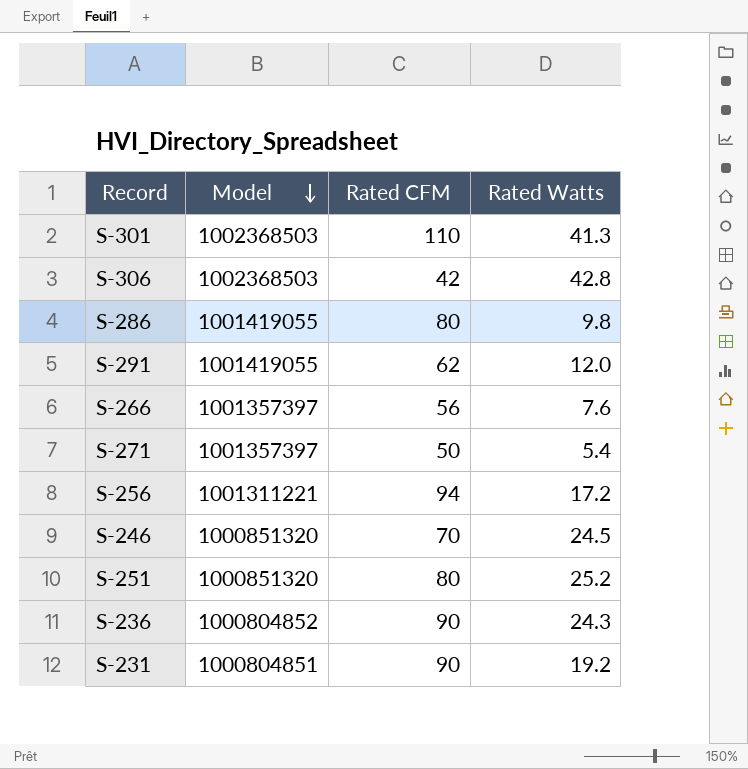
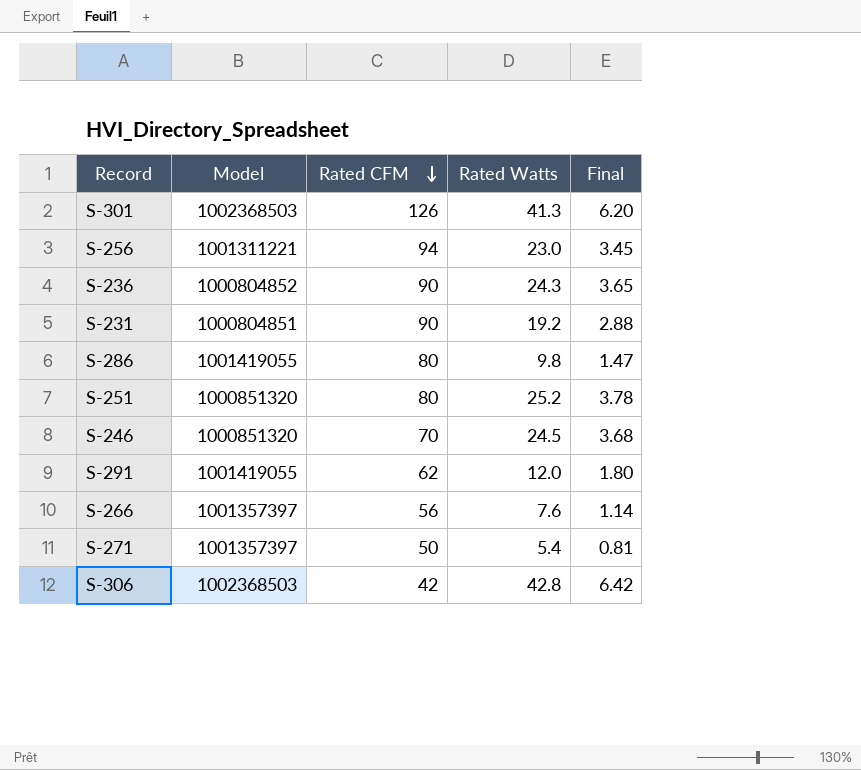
row order: Model descending -> Rated CFM descending
column Final | formula: none -> [Rated Watts] * 0.15
S-301 | Rated CFM: 110 -> 126
S-256 | Rated Watts: 17.2 -> 23.0

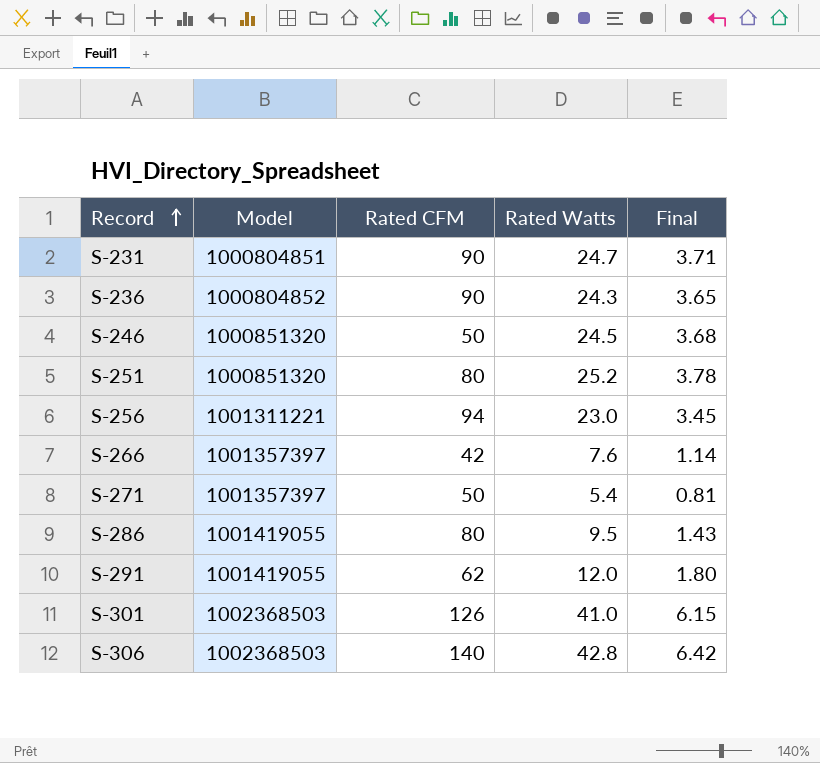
row order: Rated CFM descending -> Record ascending
S-231 | Rated Watts: 19.2 -> 24.7
S-231 | Final: 2.88 -> 3.71
S-246 | Rated CFM: 70 -> 50
S-266 | Rated CFM: 56 -> 42
S-286 | Rated Watts: 9.8 -> 9.5
S-286 | Final: 1.47 -> 1.43
S-301 | Rated Watts: 41.3 -> 41.0
S-301 | Final: 6.20 -> 6.15
S-306 | Rated CFM: 42 -> 140

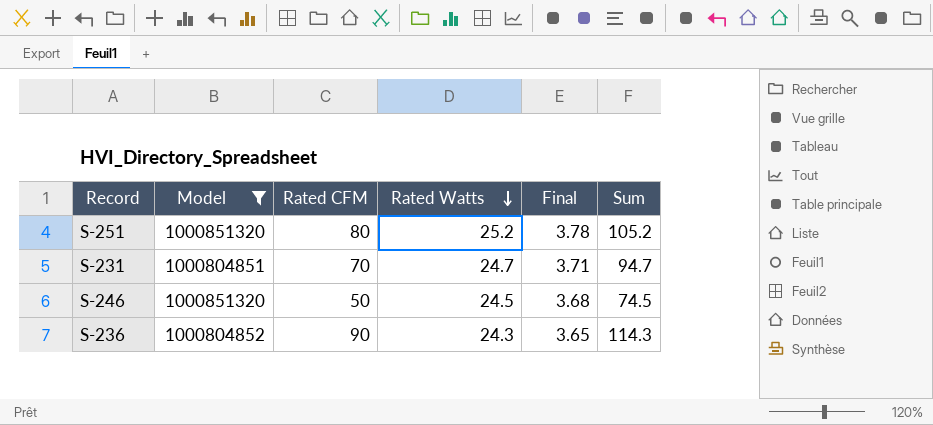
filter: none -> Model <= 1000851320
row order: Record ascending -> Rated Watts descending
column Sum | formula: none -> [Rated CFM] + [Rated Watts]
S-231 | Rated CFM: 90 -> 70

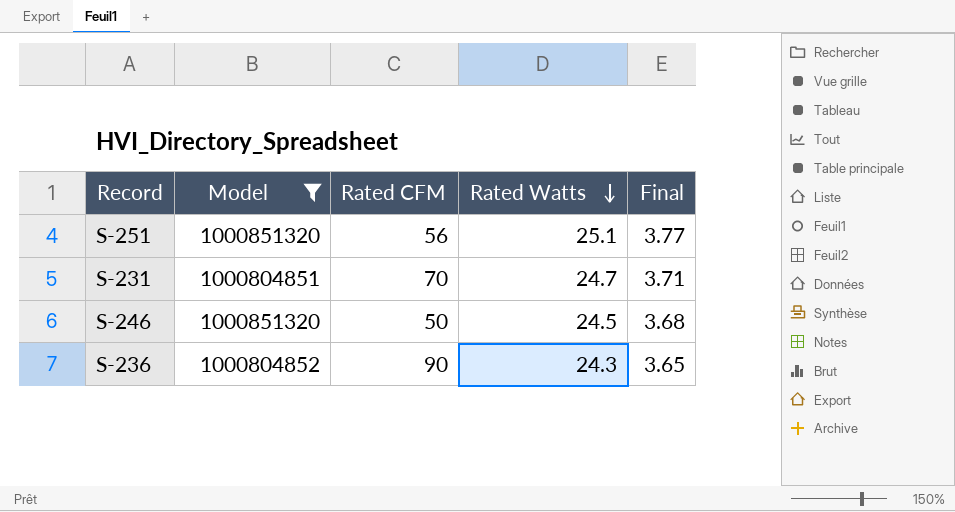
column Sum | formula: [Rated CFM] + [Rated Watts] -> none
S-251 | Rated CFM: 80 -> 56
S-251 | Rated Watts: 25.2 -> 25.1
S-251 | Final: 3.78 -> 3.77

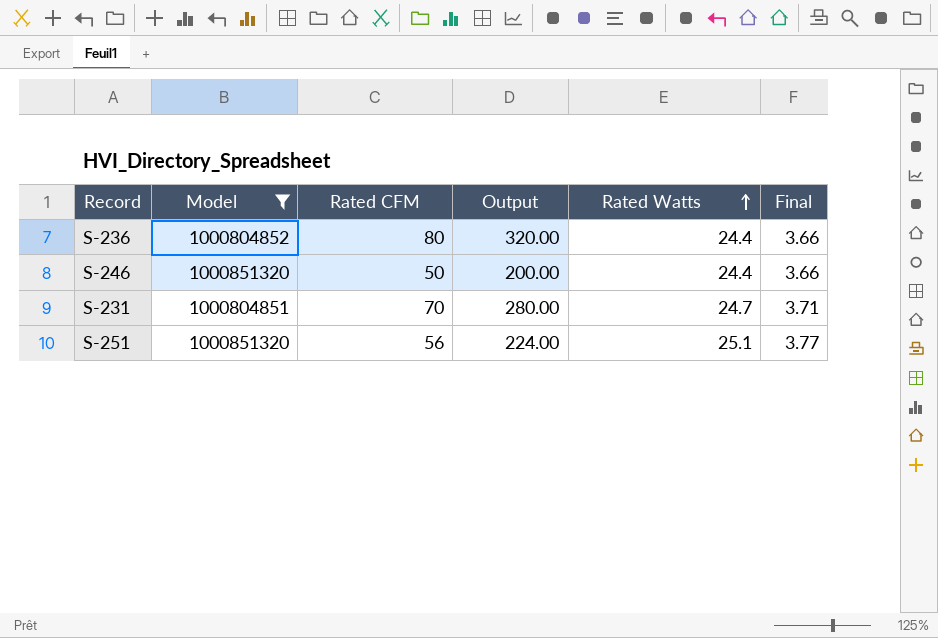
row order: Rated Watts descending -> Rated Watts ascending
column Output | formula: none -> [Rated CFM] * 4
S-236 | Rated CFM: 90 -> 80
S-236 | Rated Watts: 24.3 -> 24.4
S-236 | Final: 3.65 -> 3.66
S-246 | Rated Watts: 24.5 -> 24.4
S-246 | Final: 3.68 -> 3.66

